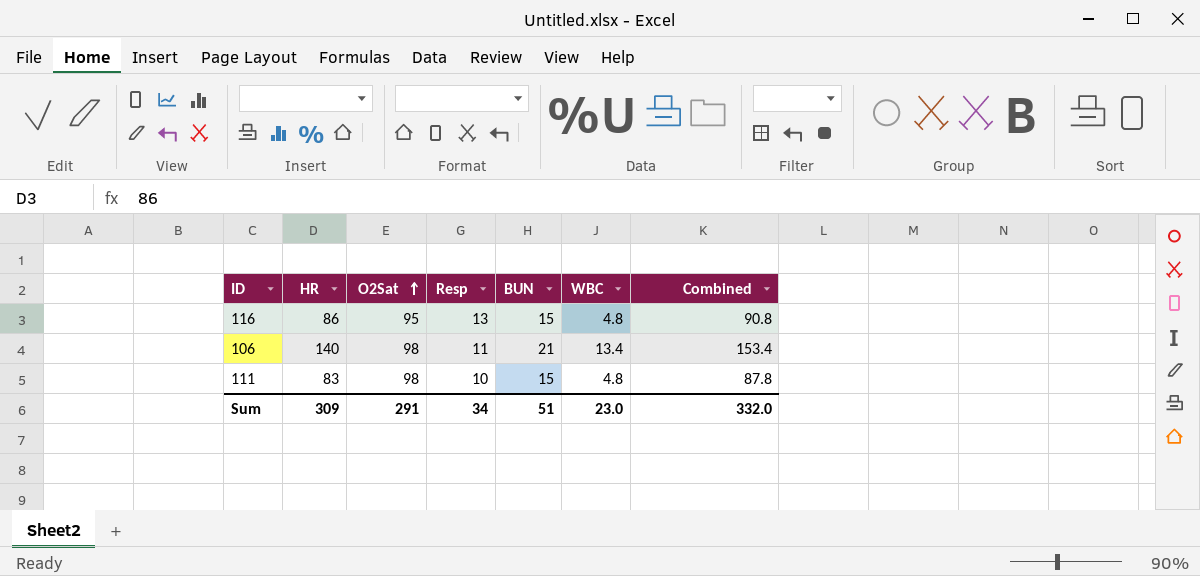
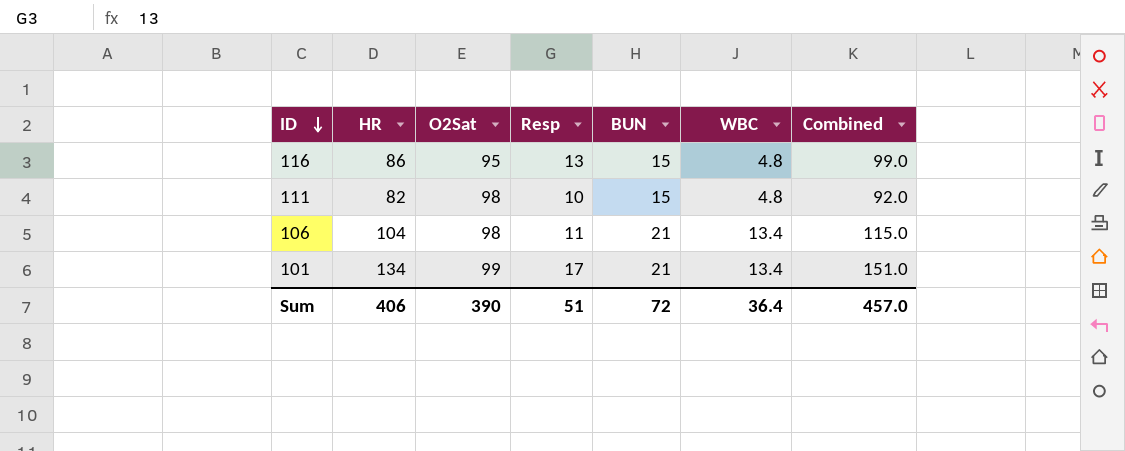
row order: O2Sat ascending -> ID descending
column Combined | formula: [HR] + [WBC] -> [HR] + [Resp]
111 | HR: 83 -> 82
106 | HR: 140 -> 104
row 101: none -> 134 | 99 | 17 | 21 | 13.4 | 151.0
Sum | HR: 309 -> 406
Sum | O2Sat: 291 -> 390
Sum | Resp: 34 -> 51
Sum | BUN: 51 -> 72
Sum | WBC: 23.0 -> 36.4
Sum | Combined: 332.0 -> 457.0

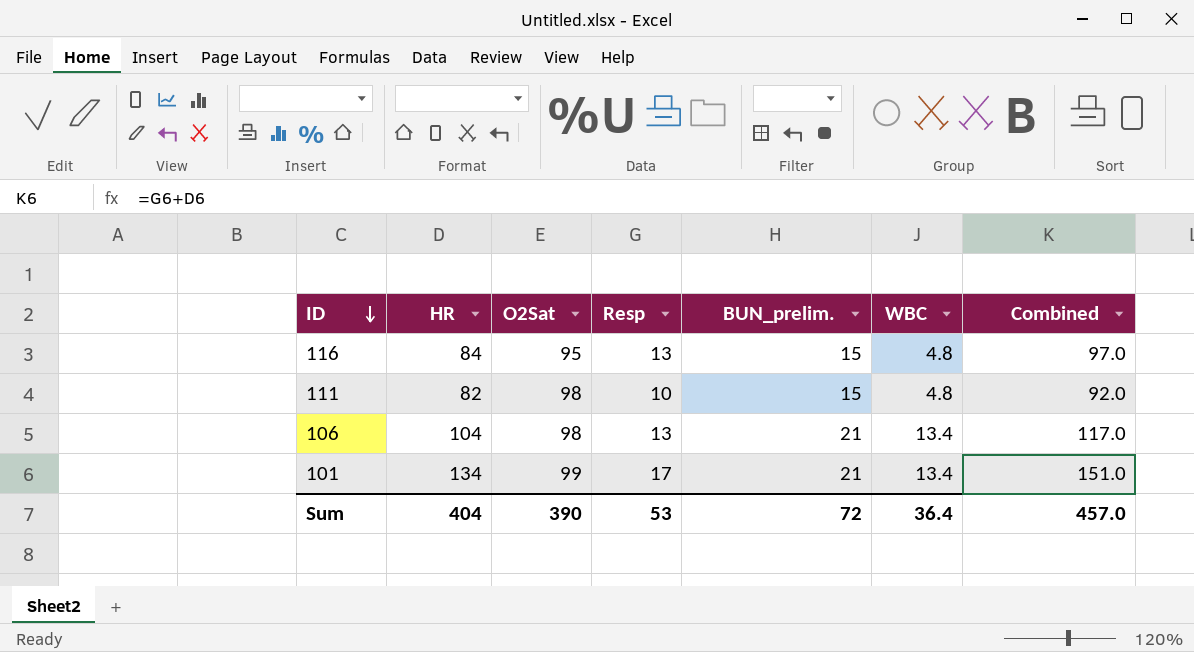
column name: BUN -> BUN_prelim.
116 | HR: 86 -> 84
116 | Combined: 99.0 -> 97.0
106 | Resp: 11 -> 13
106 | Combined: 115.0 -> 117.0
Sum | HR: 406 -> 404
Sum | Resp: 51 -> 53

